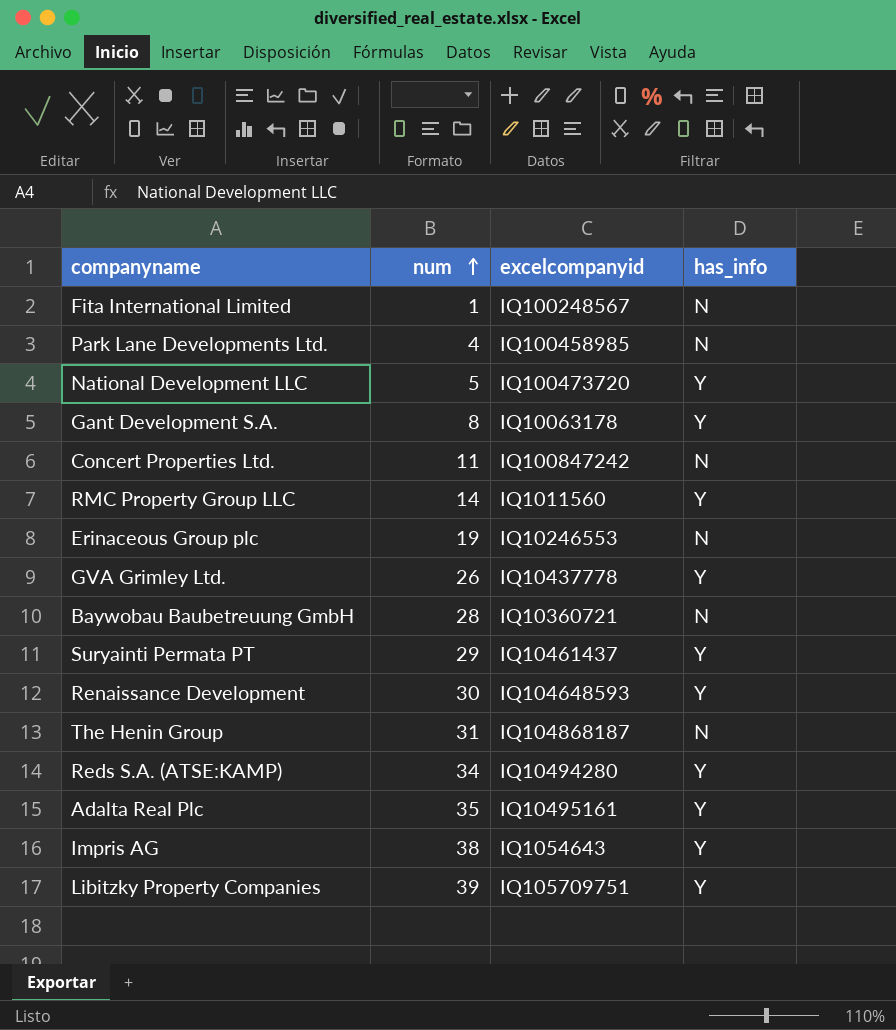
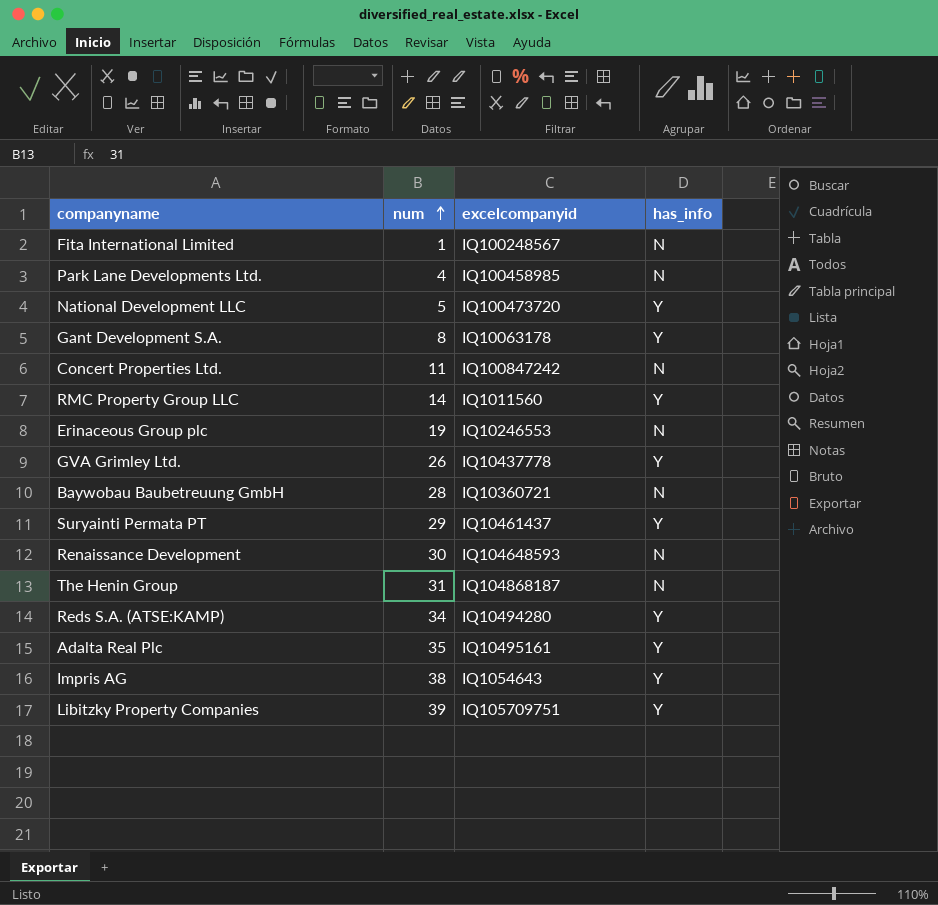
Renaissance Development | has_info: Y -> N

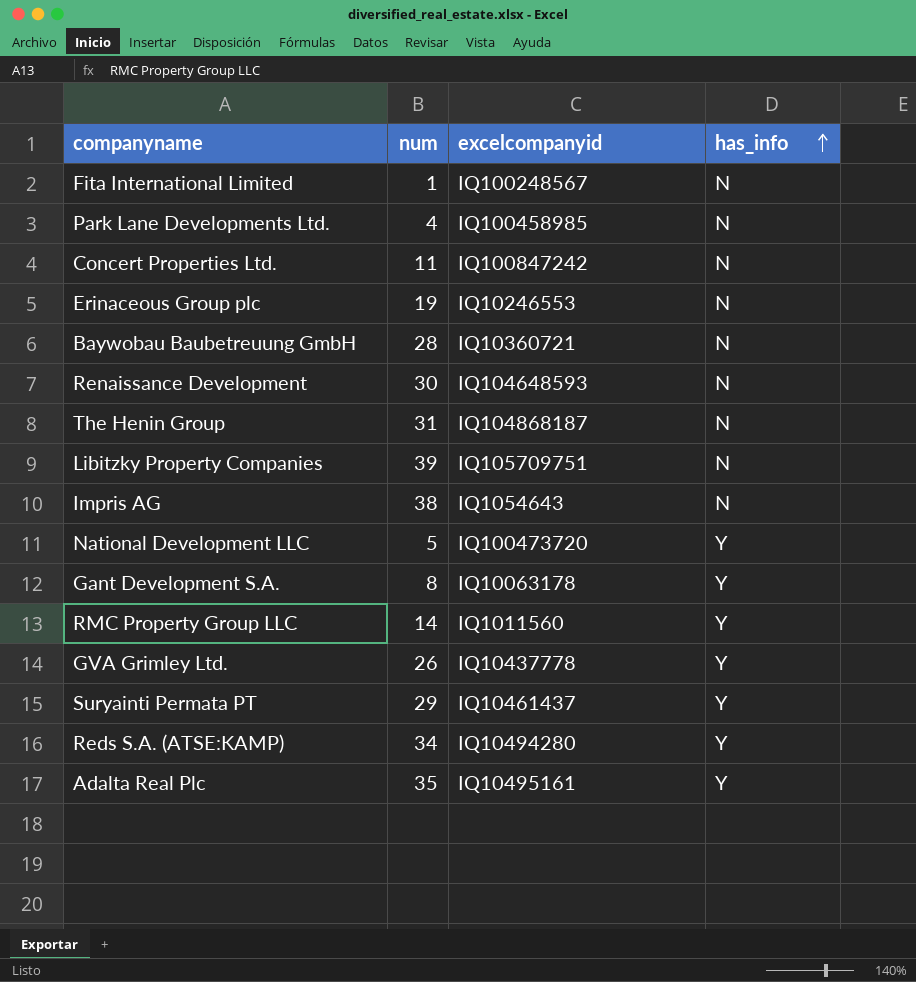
row order: num ascending -> has_info ascending
Libitzky Property Companies | has_info: Y -> N
Impris AG | has_info: Y -> N

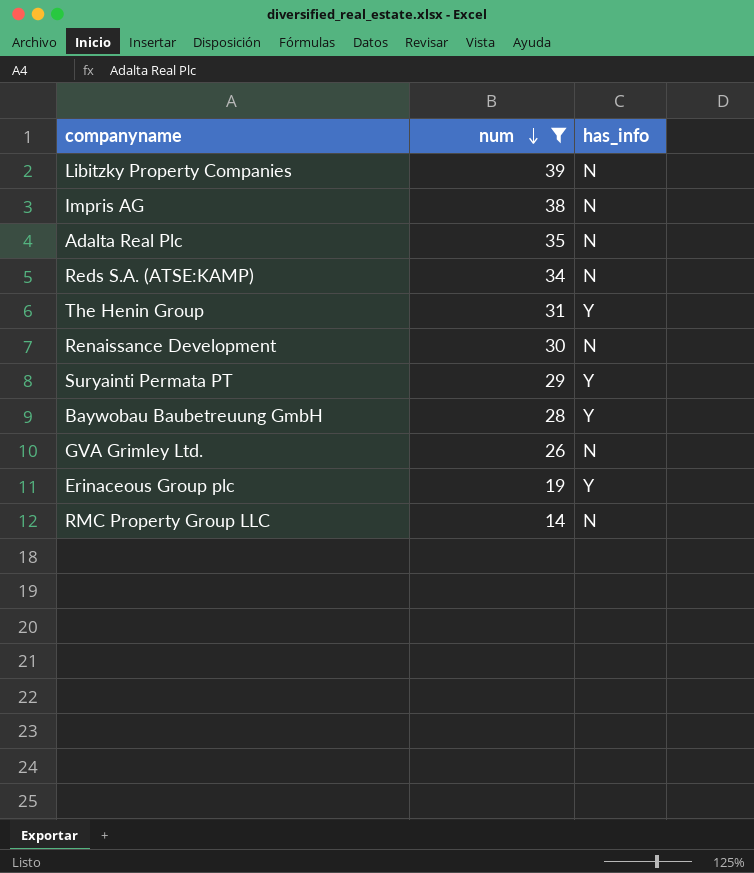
filter: none -> num >= 14
row order: has_info ascending -> num descending
column excelcompanyid | position: 3 -> none
Adalta Real Plc | has_info: Y -> N
Reds S.A. (ATSE:KAMP) | has_info: Y -> N
The Henin Group | has_info: N -> Y
Baywobau Baubetreuung GmbH | has_info: N -> Y
GVA Grimley Ltd. | has_info: Y -> N
Erinaceous Group plc | has_info: N -> Y
RMC Property Group LLC | has_info: Y -> N

